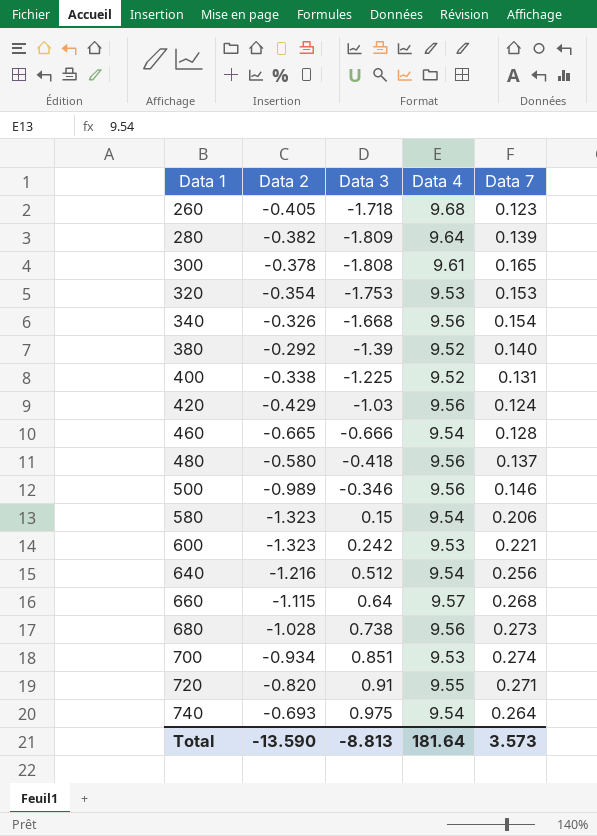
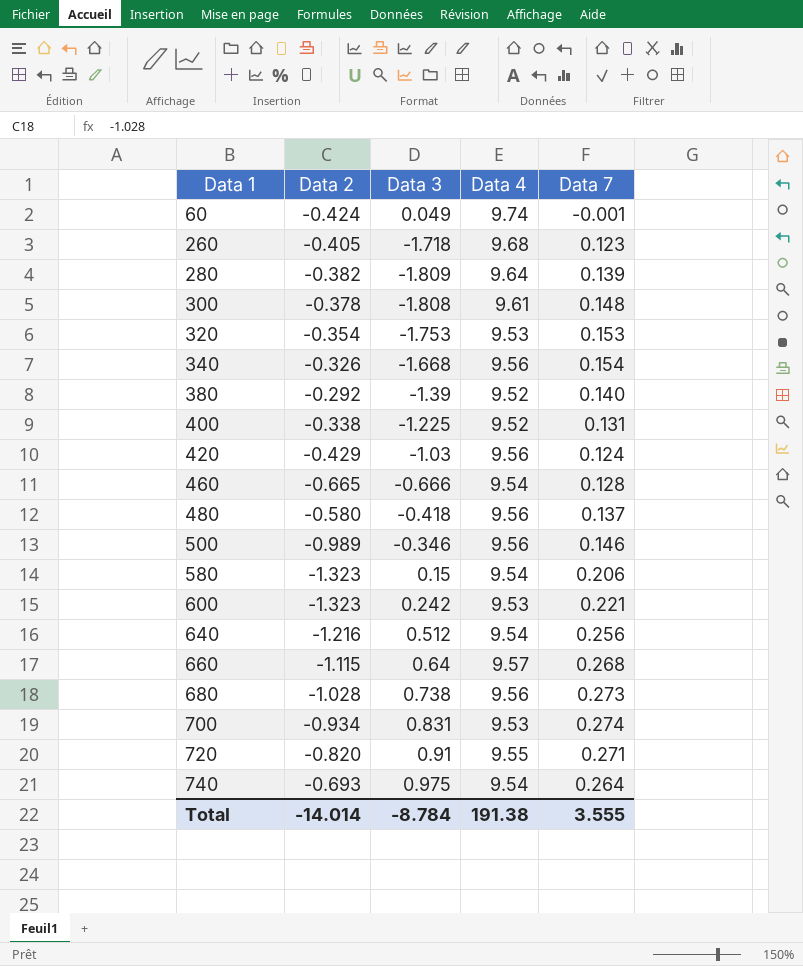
row 60: none -> -0.424 | 0.049 | 9.74 | -0.001
300 | Data 7: 0.165 -> 0.148
700 | Data 3: 0.851 -> 0.831
Total | Data 2: -13.590 -> -14.014
Total | Data 3: -8.813 -> -8.784
Total | Data 4: 181.64 -> 191.38
Total | Data 7: 3.573 -> 3.555

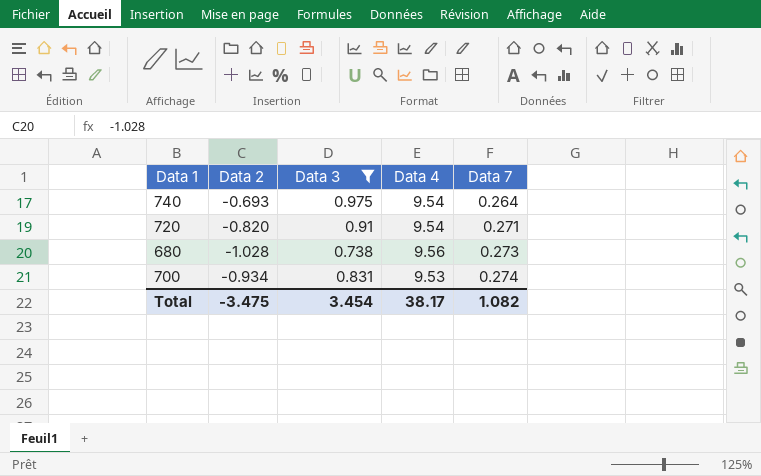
filter: none -> Data 3 >= 0.738
row order: Data 1 ascending -> Data 7 ascending
720 | Data 4: 9.55 -> 9.54
Total | Data 2: -14.014 -> -3.475
Total | Data 3: -8.784 -> 3.454
Total | Data 4: 191.38 -> 38.17
Total | Data 7: 3.555 -> 1.082

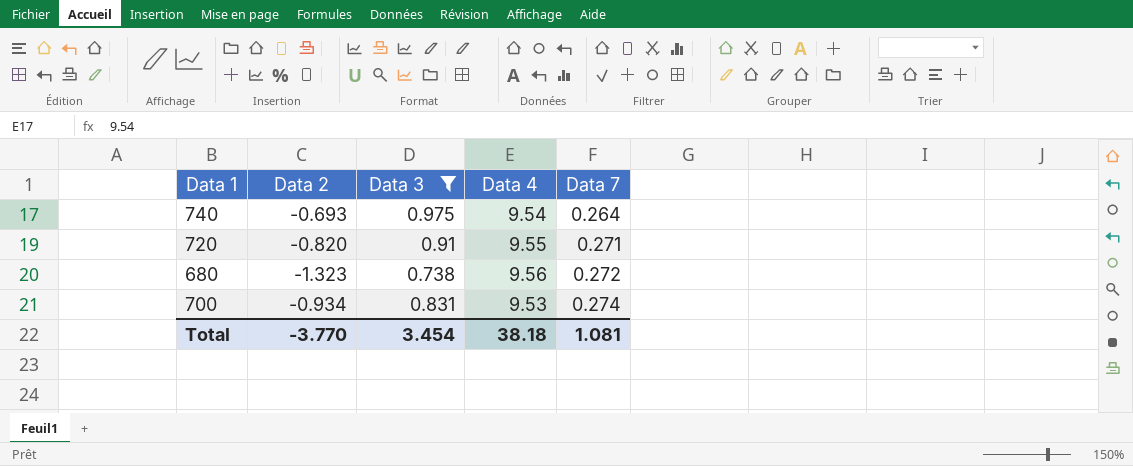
720 | Data 4: 9.54 -> 9.55
680 | Data 2: -1.028 -> -1.323
680 | Data 7: 0.273 -> 0.272
Total | Data 2: -3.475 -> -3.770
Total | Data 4: 38.17 -> 38.18
Total | Data 7: 1.082 -> 1.081

